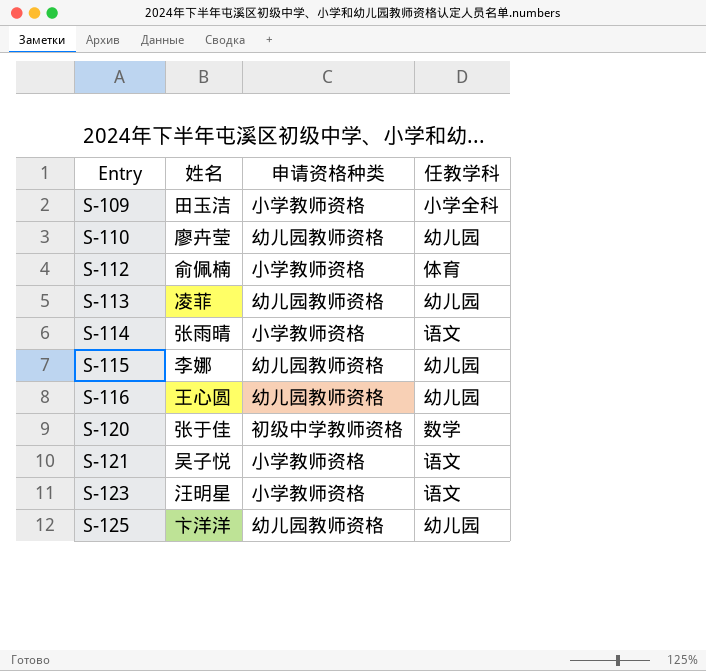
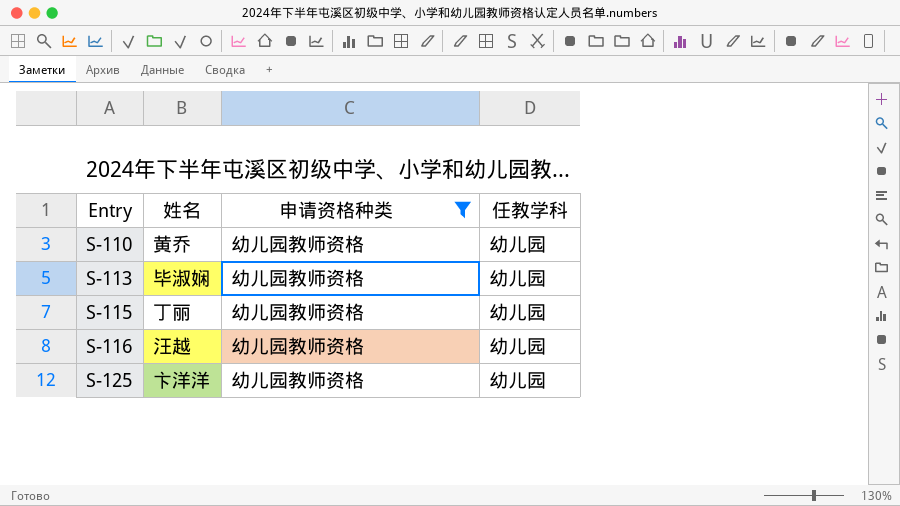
filter: none -> 申请资格种类 = 幼儿园教师资格
S-110 | 姓名: 廖卉莹 -> 黄乔
S-113 | 姓名: 凌菲 -> 毕淑娴
S-115 | 姓名: 李娜 -> 丁丽
S-116 | 姓名: 王心圆 -> 汪越

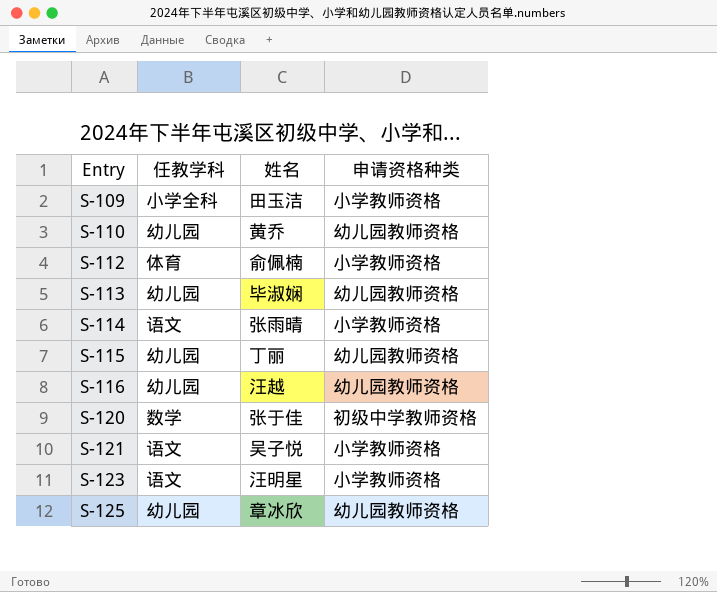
filter: 申请资格种类 = 幼儿园教师资格 -> none
column 任教学科 | position: 4 -> 2
S-125 | 姓名: 卞洋洋 -> 章冰欣

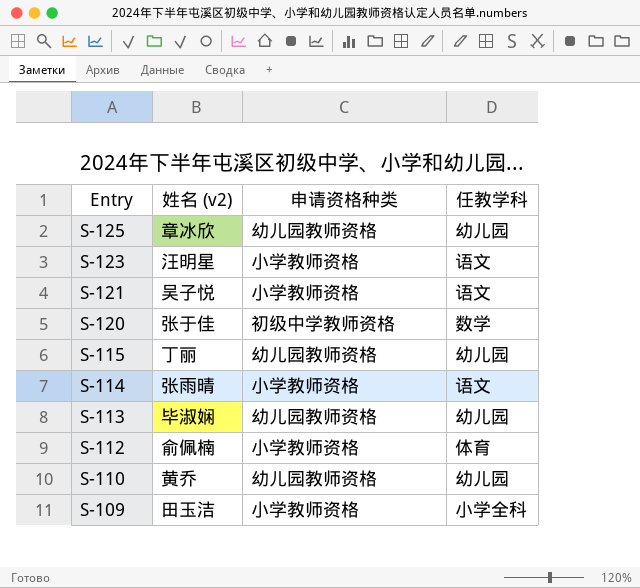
row order: Entry ascending -> Entry descending
column name: 姓名 -> 姓名 (v2)
column 任教学科 | position: 2 -> 4
row S-116: 幼儿园 | 汪越 | 幼儿园教师资格 -> none

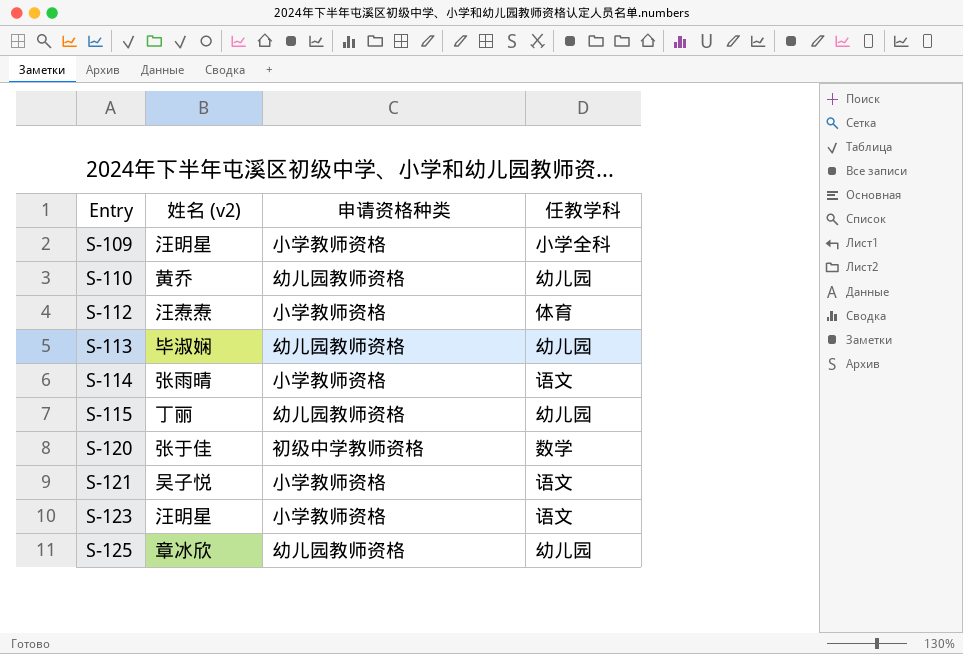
row order: Entry descending -> Entry ascending
S-109 | 姓名 (v2): 田玉洁 -> 汪明星
S-112 | 姓名 (v2): 俞佩楠 -> 汪焘焘

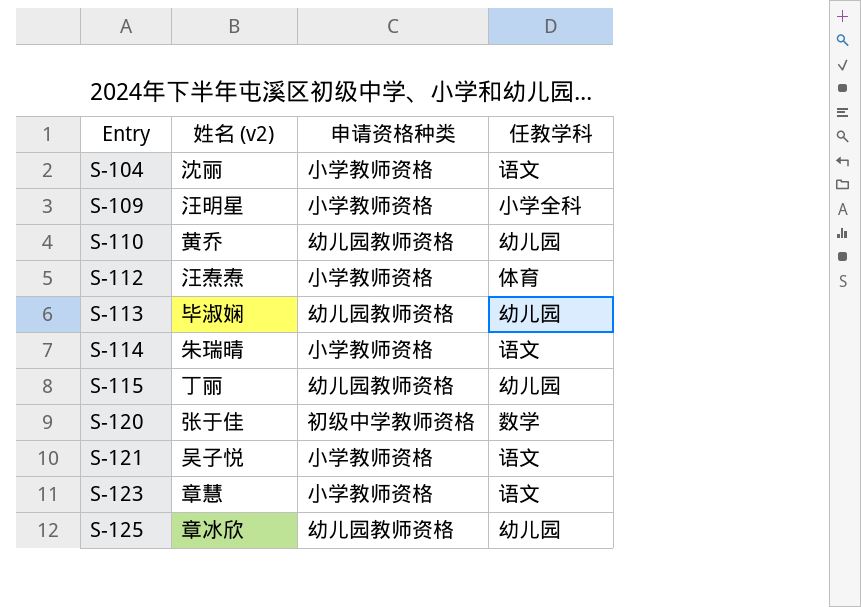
row S-104: none -> 沈丽 | 小学教师资格 | 语文
S-114 | 姓名 (v2): 张雨晴 -> 朱瑞晴
S-123 | 姓名 (v2): 汪明星 -> 章慧

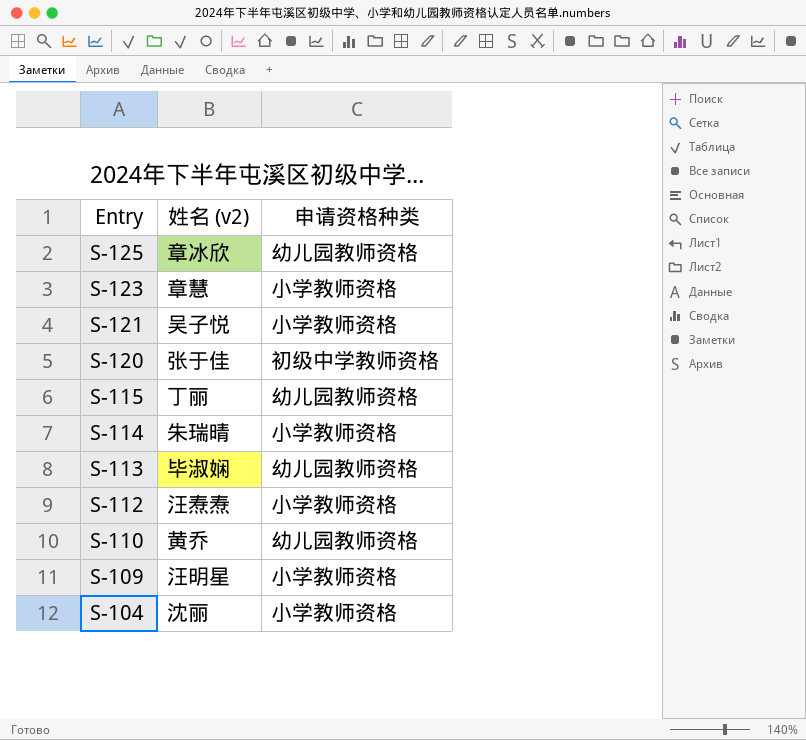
row order: Entry ascending -> Entry descending
column 任教学科 | position: 4 -> none

